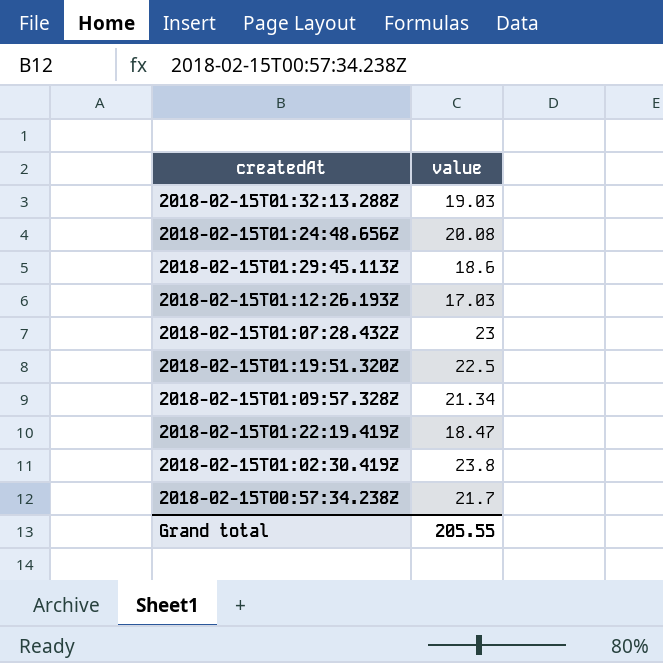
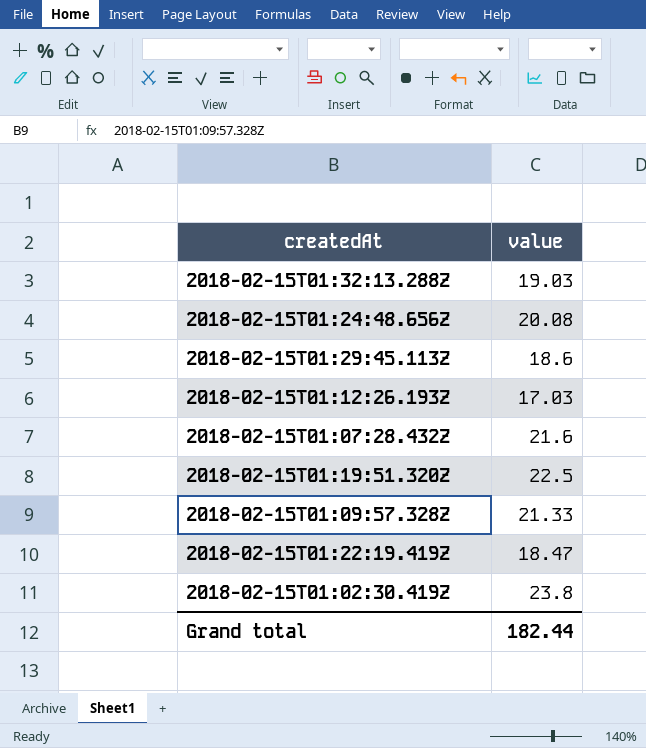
row 2018-02-15T00:57:34.238Z: 21.7 -> none
2018-02-15T01:07:28.432Z | value: 23 -> 21.6
2018-02-15T01:09:57.328Z | value: 21.34 -> 21.33
Grand total | value: 205.55 -> 182.44

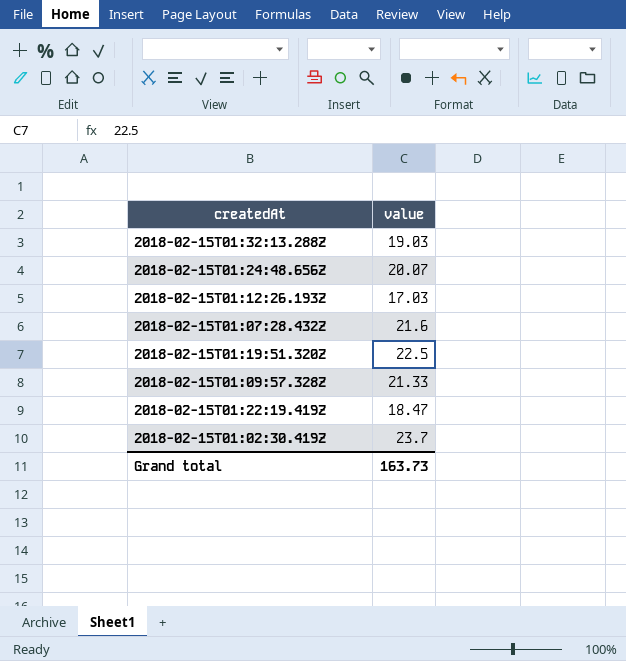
row 2018-02-15T01:29:45.113Z: 18.6 -> none
2018-02-15T01:24:48.656Z | value: 20.08 -> 20.07
2018-02-15T01:02:30.419Z | value: 23.8 -> 23.7
Grand total | value: 182.44 -> 163.73

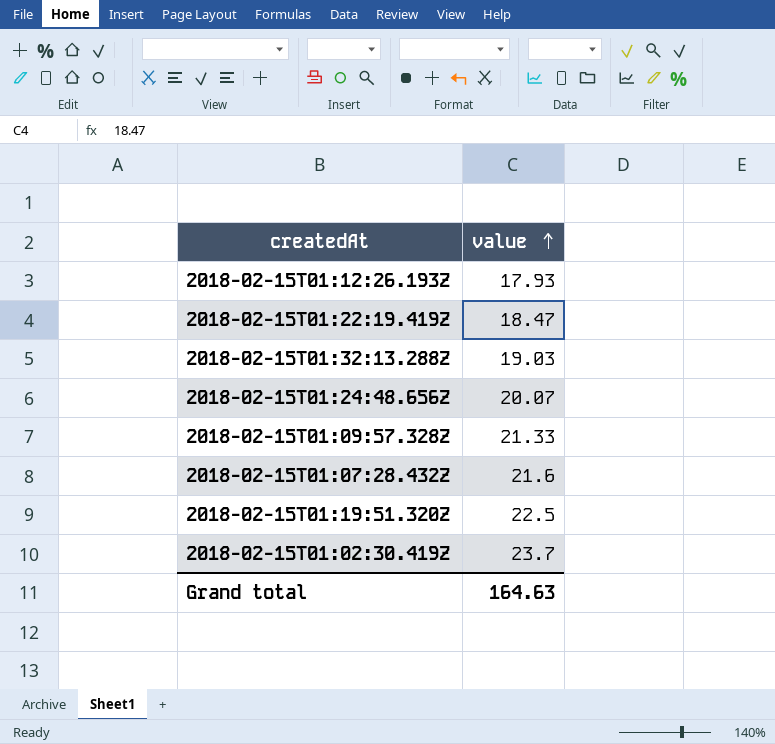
row order: none -> value ascending
2018-02-15T01:12:26.193Z | value: 17.03 -> 17.93
Grand total | value: 163.73 -> 164.63

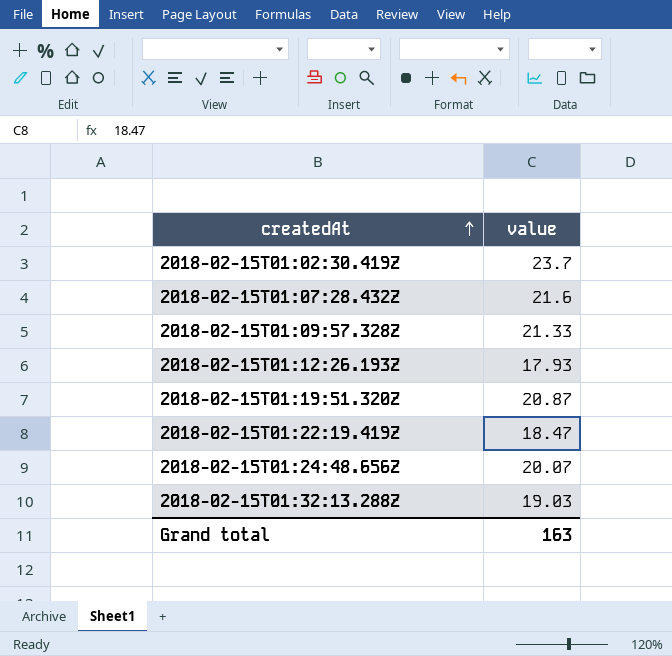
row order: value ascending -> createdAt ascending
2018-02-15T01:19:51.320Z | value: 22.5 -> 20.87
Grand total | value: 164.63 -> 163

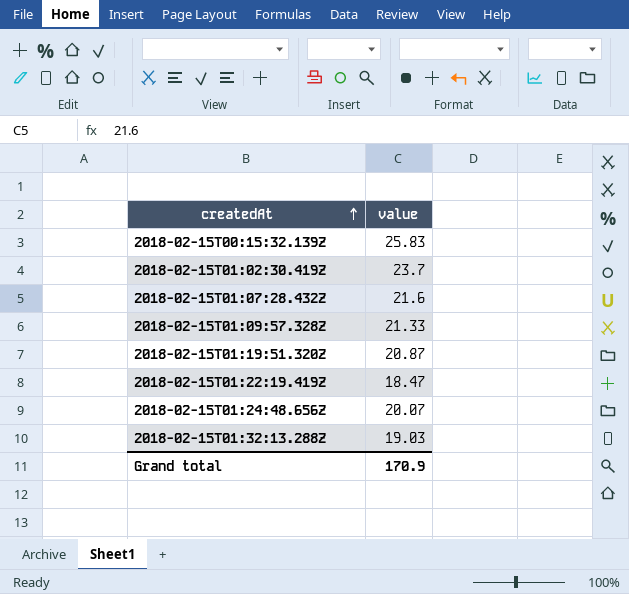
row 2018-02-15T01:12:26.193Z: 17.93 -> none
row 2018-02-15T00:15:32.139Z: none -> 25.83
Grand total | value: 163 -> 170.9

